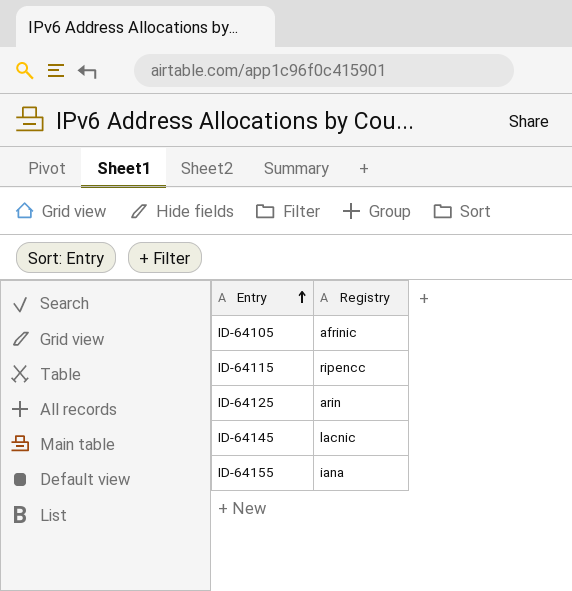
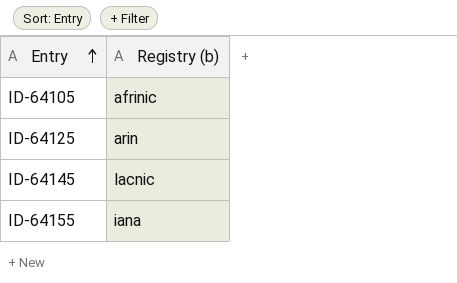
column name: Registry -> Registry (b)
row ID-64115: ripencc -> none

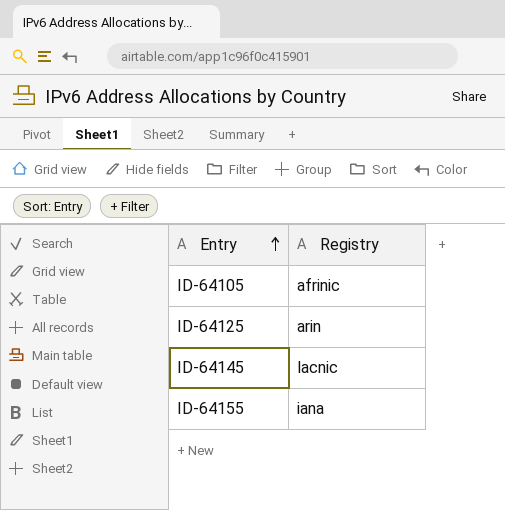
column name: Registry (b) -> Registry

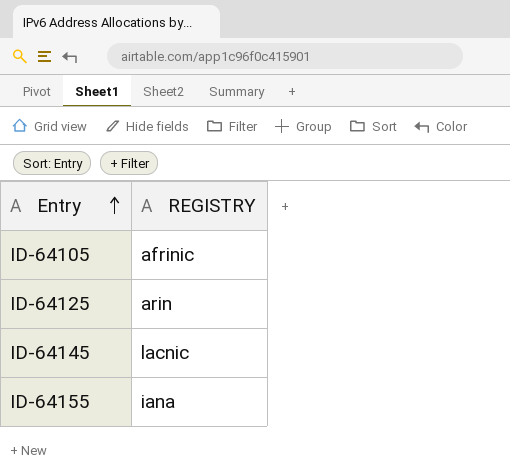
column name: Registry -> REGISTRY

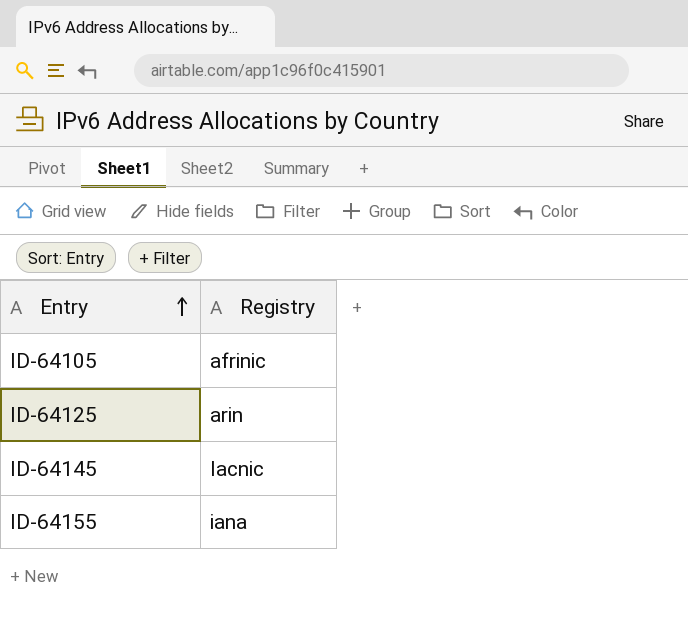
column name: REGISTRY -> Registry

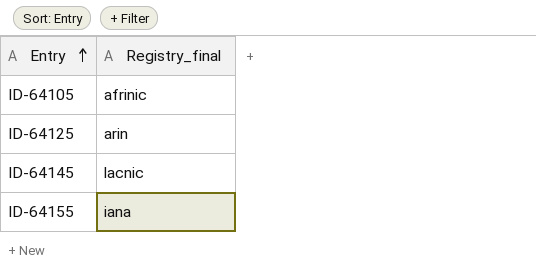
column name: Registry -> Registry_final

